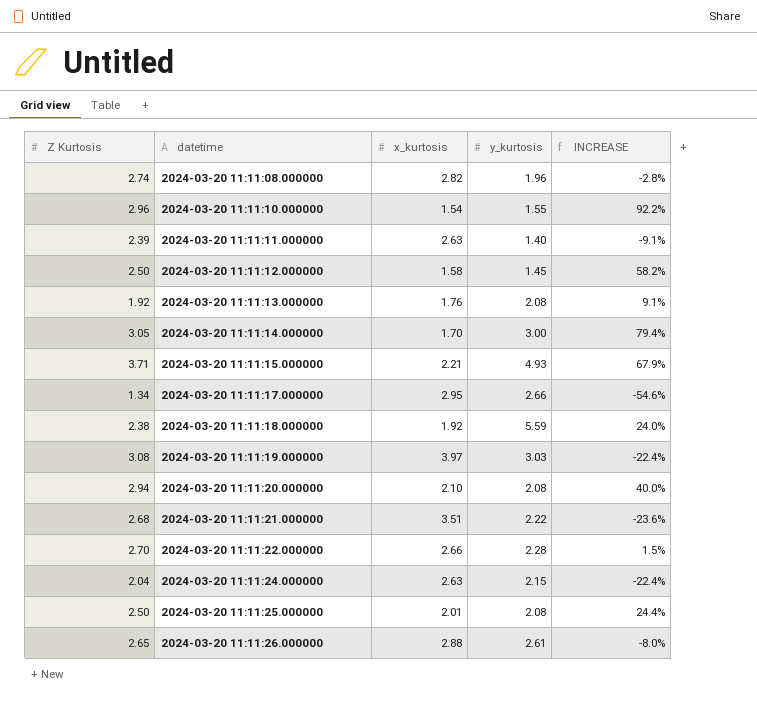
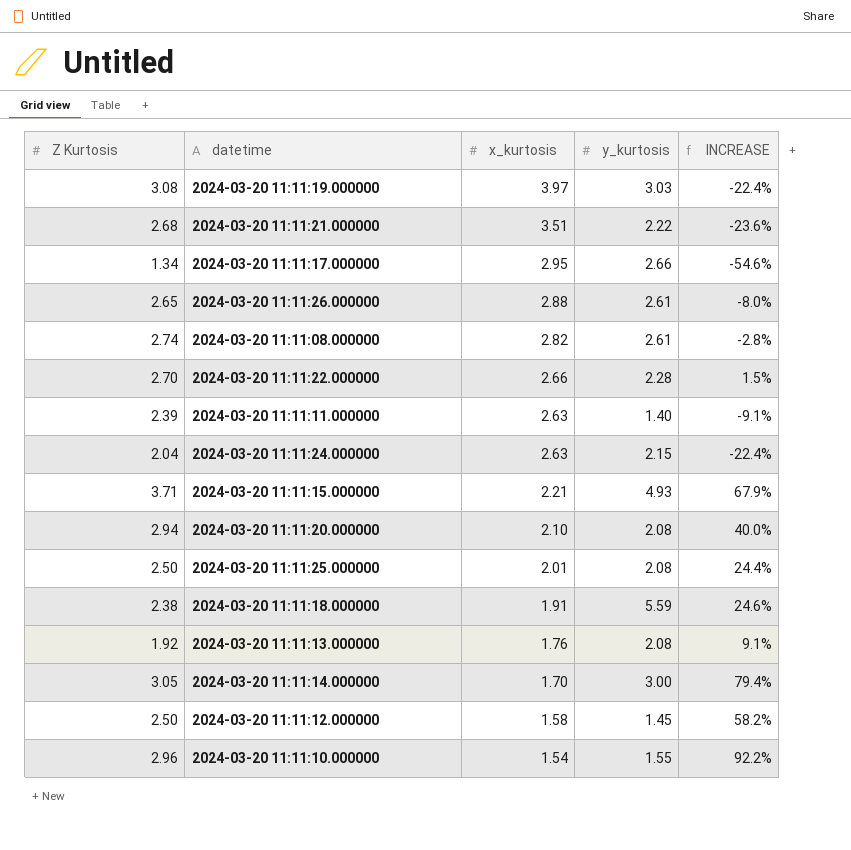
row order: datetime ascending -> x_kurtosis descending
2024-03-20 11:11:08.000000 | y_kurtosis: 1.96 -> 2.61
2024-03-20 11:11:18.000000 | x_kurtosis: 1.92 -> 1.91
2024-03-20 11:11:18.000000 | INCREASE: 24.0% -> 24.6%

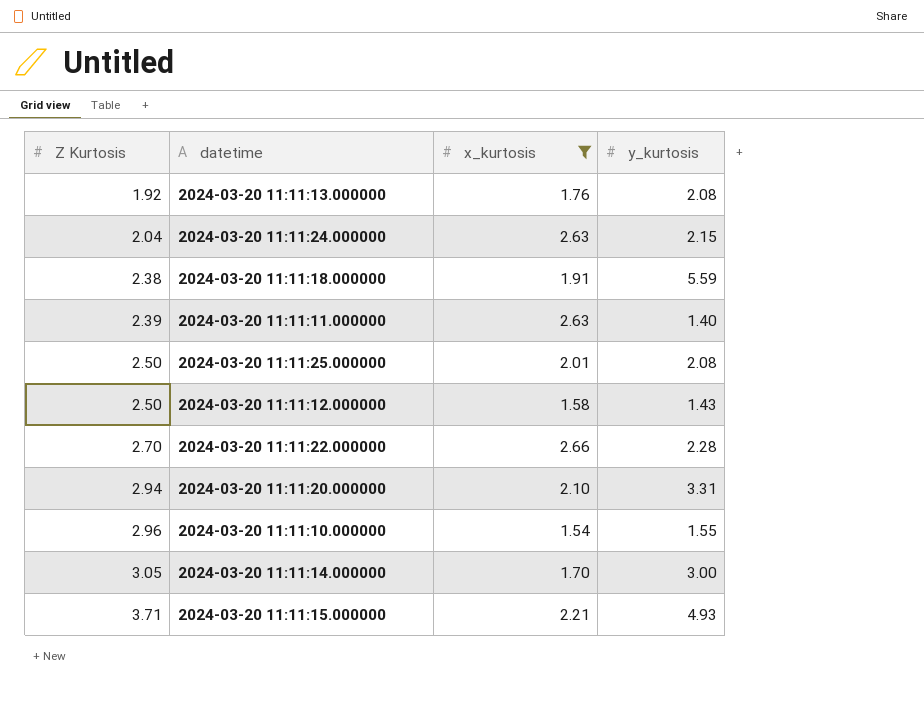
filter: none -> x_kurtosis <= 2.66
row order: x_kurtosis descending -> Z Kurtosis ascending
column INCREASE | formula: ([Z Kurtosis] - [x_kurtosis]) / [x_kurtosis] -> none
2024-03-20 11:11:12.000000 | y_kurtosis: 1.45 -> 1.43
2024-03-20 11:11:20.000000 | y_kurtosis: 2.08 -> 3.31

